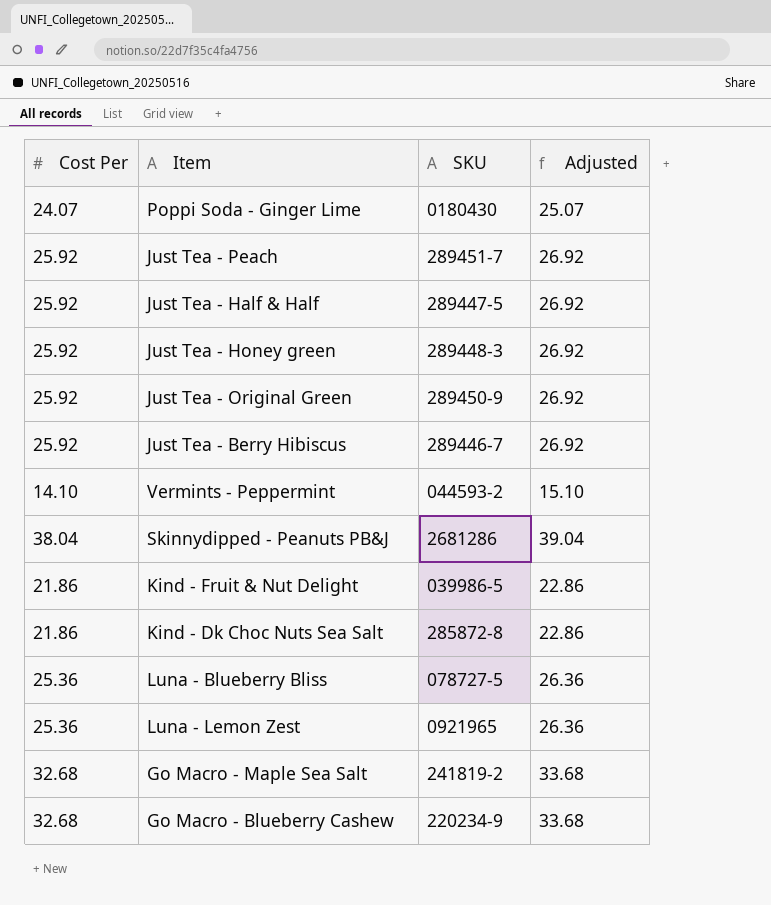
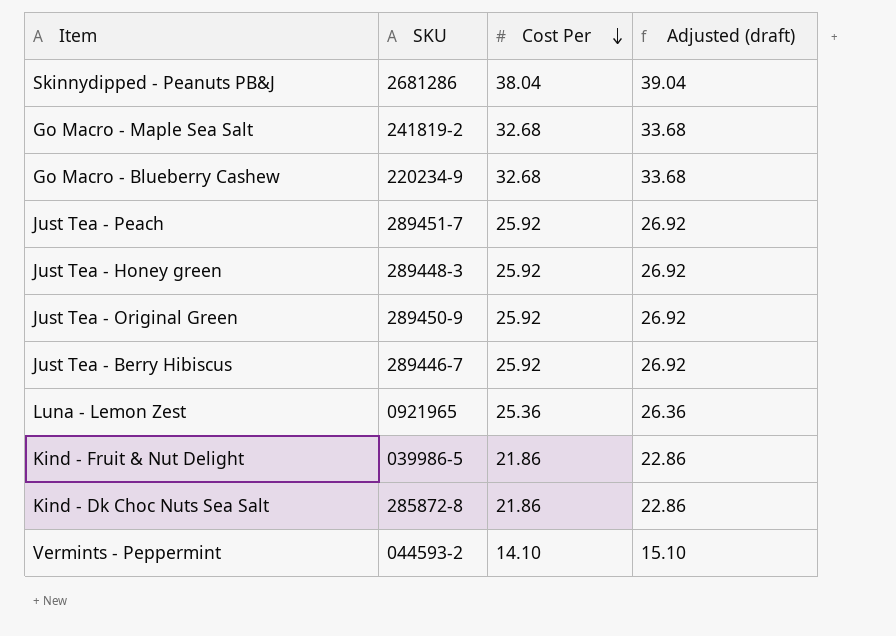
row order: none -> Cost Per descending
column Cost Per | position: 1 -> 3
column name: Adjusted -> Adjusted (draft)
row Poppi Soda - Ginger Lime: 24.07 | 0180430 | 25.07 -> none
row Just Tea - Half & Half: 25.92 | 289447-5 | 26.92 -> none
row Luna - Blueberry Bliss: 25.36 | 078727-5 | 26.36 -> none

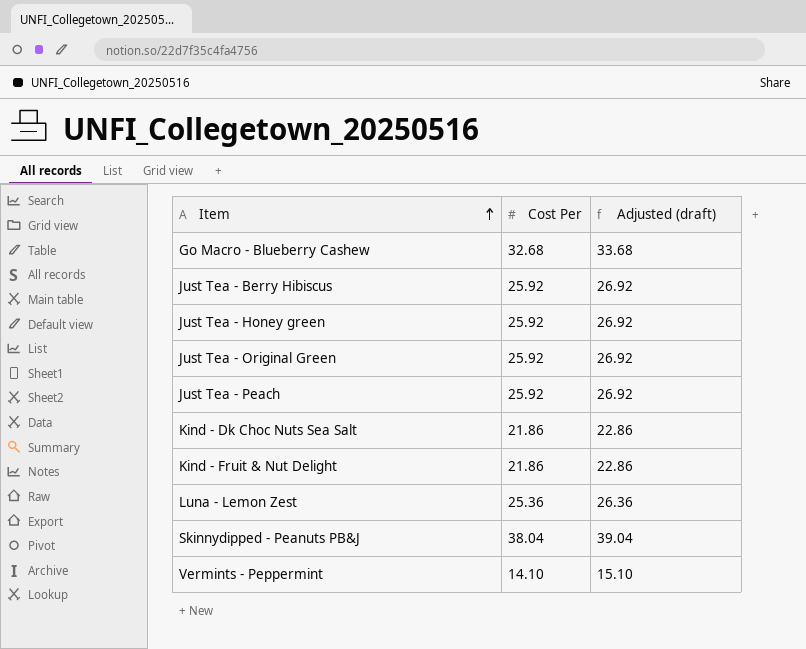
row order: Cost Per descending -> Item ascending
column SKU | position: 2 -> none
row Go Macro - Maple Sea Salt: 241819-2 | 32.68 | 33.68 -> none

